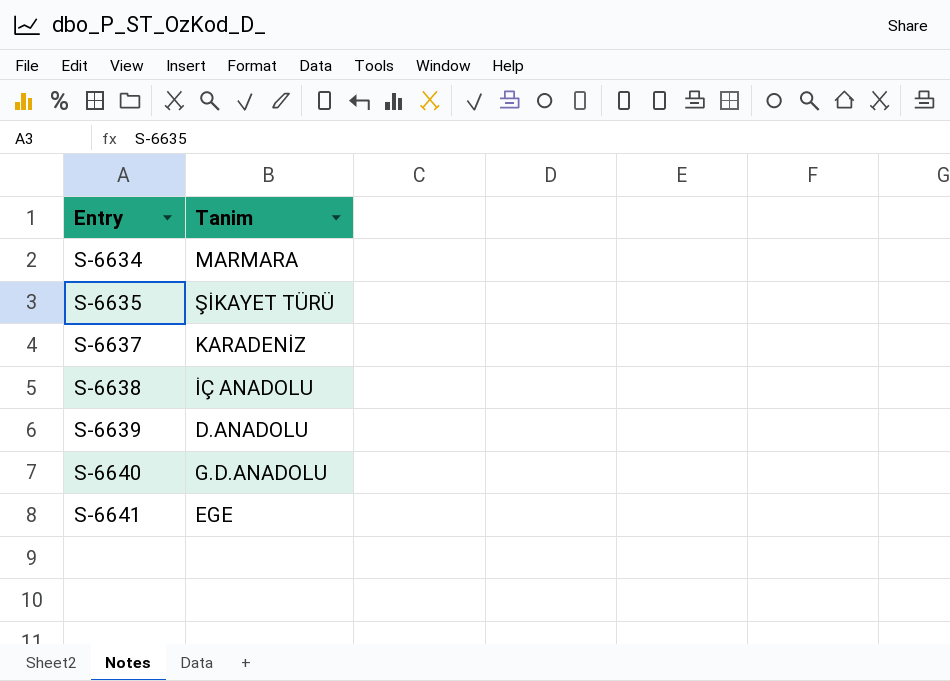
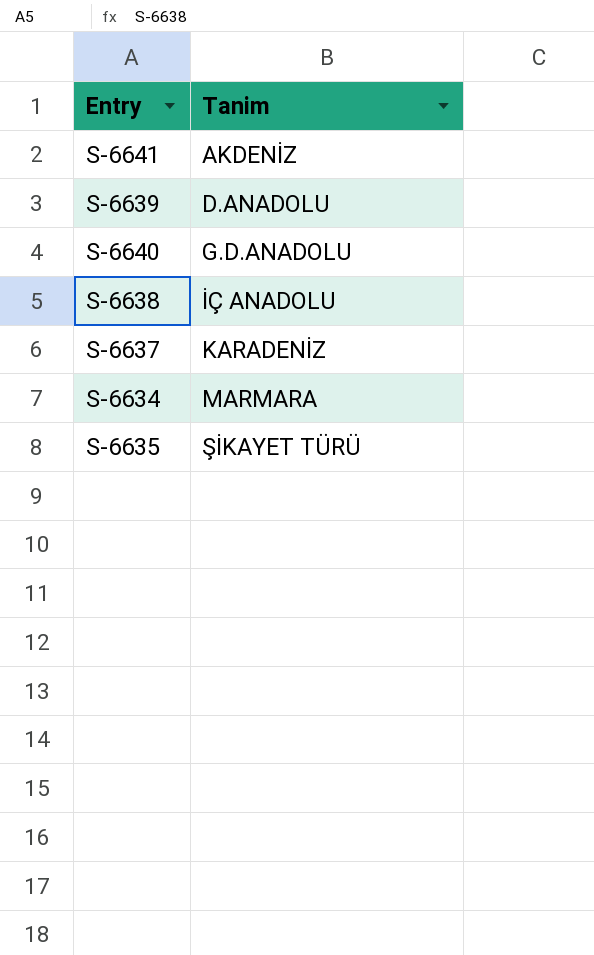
row order: Entry ascending -> Tanim ascending
S-6641 | Tanim: EGE -> AKDENİZ

